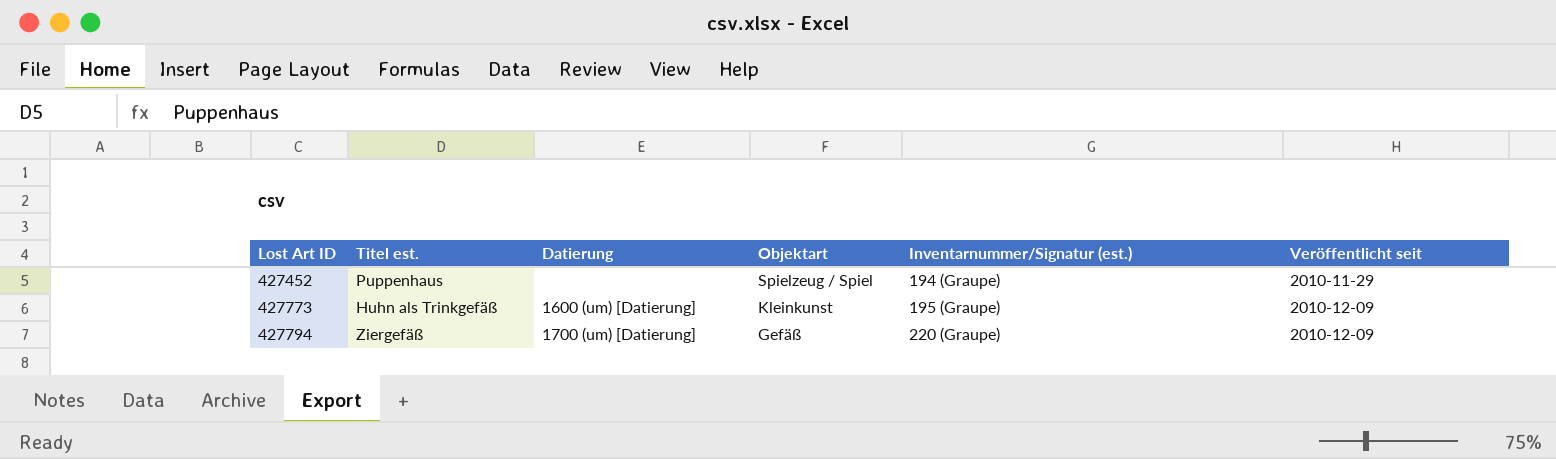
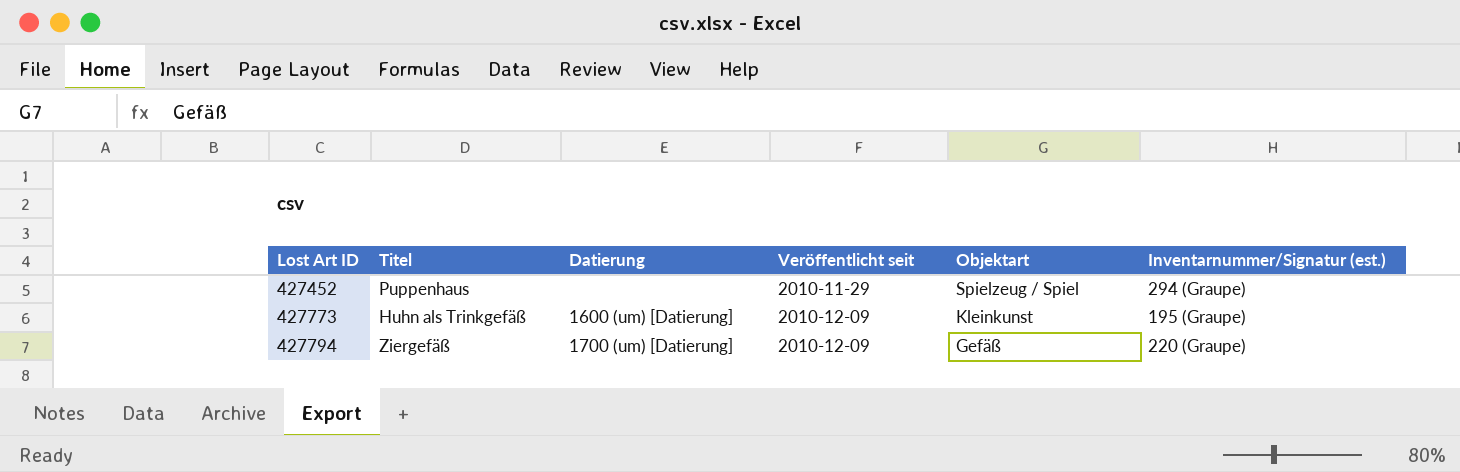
column name: Titel est. -> Titel
column Veröffentlicht seit | position: 6 -> 4
427452 | Inventarnummer/Signatur (est.): 194 (Graupe) -> 294 (Graupe)

